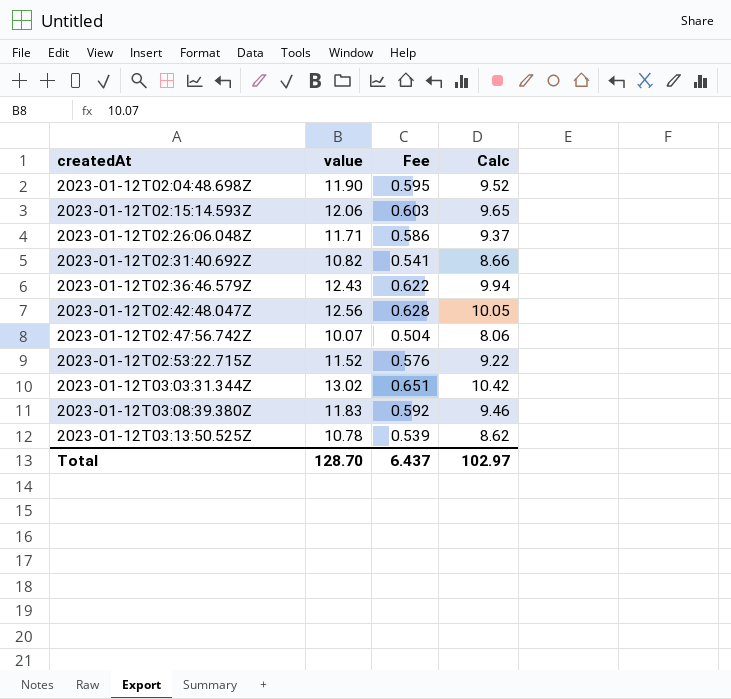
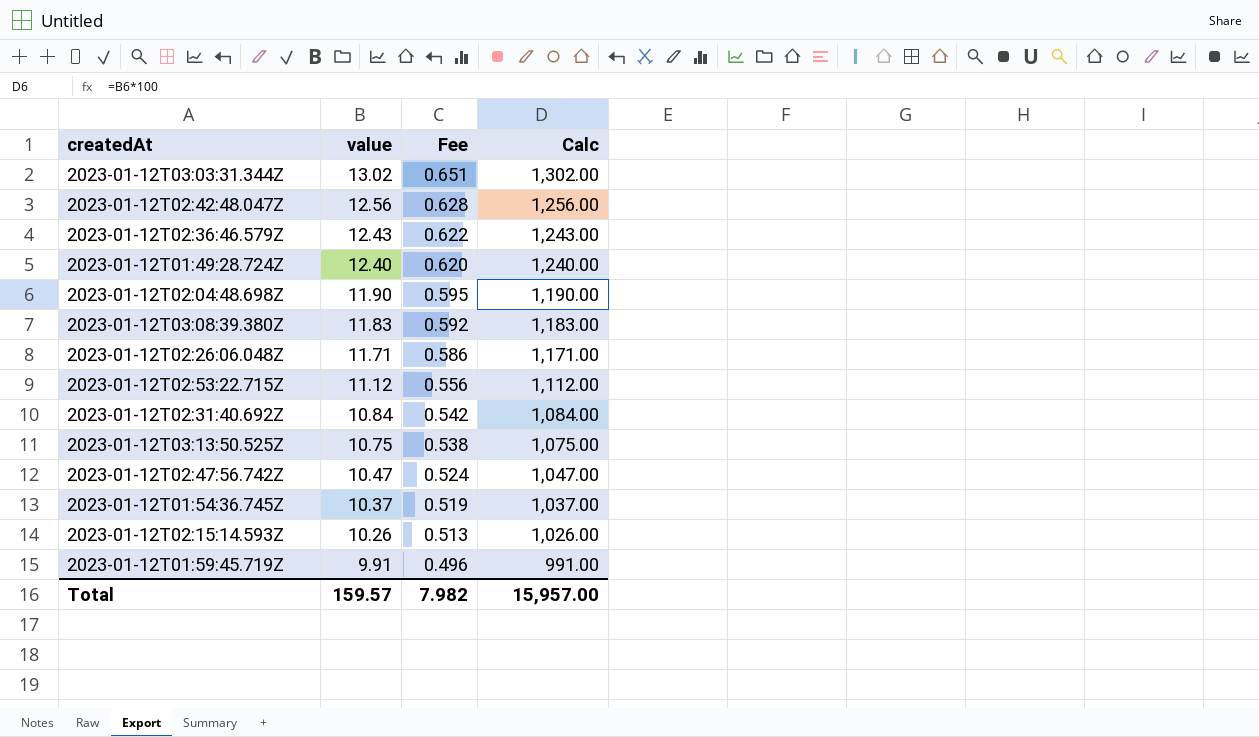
row order: createdAt ascending -> value descending
column Calc | formula: [value] * 0.8 -> [value] * 100
row 2023-01-12T01:49:28.724Z: none -> 12.40 | 0.620 | 1,240.00
2023-01-12T02:53:22.715Z | value: 11.52 -> 11.12
2023-01-12T02:53:22.715Z | Fee: 0.576 -> 0.556
2023-01-12T02:31:40.692Z | value: 10.82 -> 10.84
2023-01-12T02:31:40.692Z | Fee: 0.541 -> 0.542
2023-01-12T03:13:50.525Z | value: 10.78 -> 10.75
2023-01-12T03:13:50.525Z | Fee: 0.539 -> 0.538
2023-01-12T02:47:56.742Z | value: 10.07 -> 10.47
2023-01-12T02:47:56.742Z | Fee: 0.504 -> 0.524
row 2023-01-12T01:54:36.745Z: none -> 10.37 | 0.519 | 1,037.00
2023-01-12T02:15:14.593Z | value: 12.06 -> 10.26
2023-01-12T02:15:14.593Z | Fee: 0.603 -> 0.513
row 2023-01-12T01:59:45.719Z: none -> 9.91 | 0.496 | 991.00
Total | value: 128.70 -> 159.57
Total | Fee: 6.437 -> 7.982
Total | Calc: 102.97 -> 15,957.00

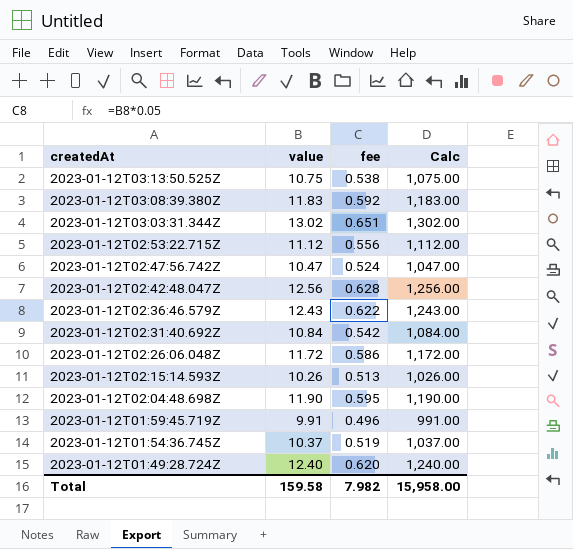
row order: value descending -> createdAt descending
column name: Fee -> fee
2023-01-12T02:26:06.048Z | value: 11.71 -> 11.72
2023-01-12T02:26:06.048Z | Calc: 1,171.00 -> 1,172.00
Total | value: 159.57 -> 159.58
Total | Calc: 15,957.00 -> 15,958.00

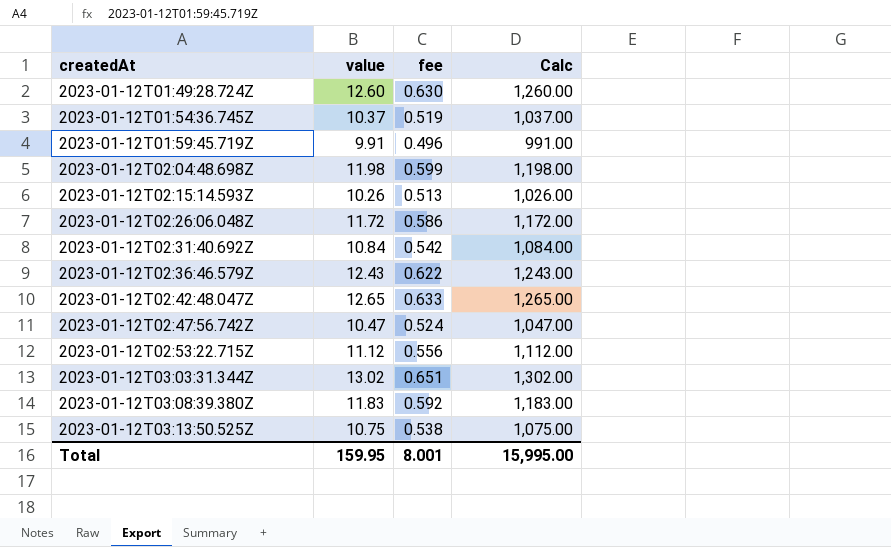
row order: createdAt descending -> createdAt ascending
2023-01-12T01:49:28.724Z | value: 12.40 -> 12.60
2023-01-12T01:49:28.724Z | fee: 0.620 -> 0.630
2023-01-12T01:49:28.724Z | Calc: 1,240.00 -> 1,260.00
2023-01-12T02:04:48.698Z | value: 11.90 -> 11.98
2023-01-12T02:04:48.698Z | fee: 0.595 -> 0.599
2023-01-12T02:04:48.698Z | Calc: 1,190.00 -> 1,198.00
2023-01-12T02:42:48.047Z | value: 12.56 -> 12.65
2023-01-12T02:42:48.047Z | fee: 0.628 -> 0.633
2023-01-12T02:42:48.047Z | Calc: 1,256.00 -> 1,265.00
Total | value: 159.58 -> 159.95
Total | fee: 7.982 -> 8.001
Total | Calc: 15,958.00 -> 15,995.00

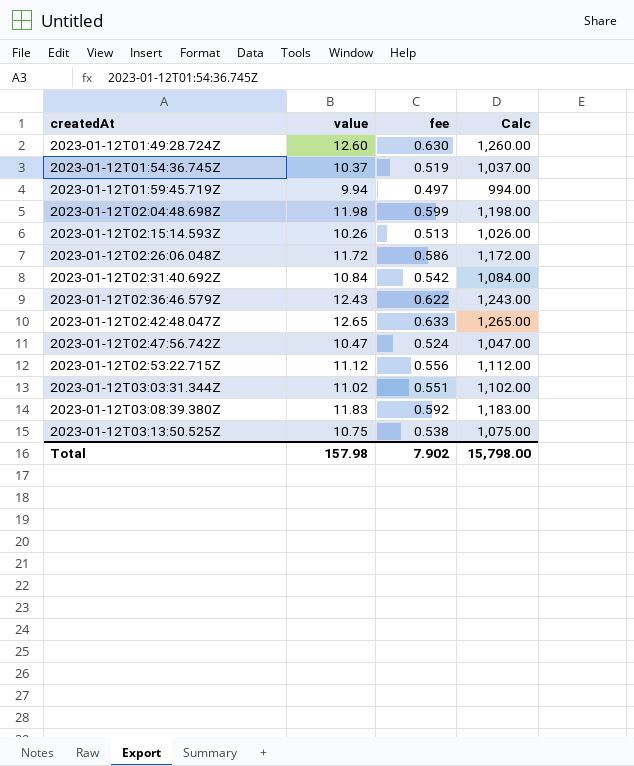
2023-01-12T01:59:45.719Z | value: 9.91 -> 9.94
2023-01-12T01:59:45.719Z | fee: 0.496 -> 0.497
2023-01-12T01:59:45.719Z | Calc: 991.00 -> 994.00
2023-01-12T03:03:31.344Z | value: 13.02 -> 11.02
2023-01-12T03:03:31.344Z | fee: 0.651 -> 0.551
2023-01-12T03:03:31.344Z | Calc: 1,302.00 -> 1,102.00
Total | value: 159.95 -> 157.98
Total | fee: 8.001 -> 7.902
Total | Calc: 15,995.00 -> 15,798.00

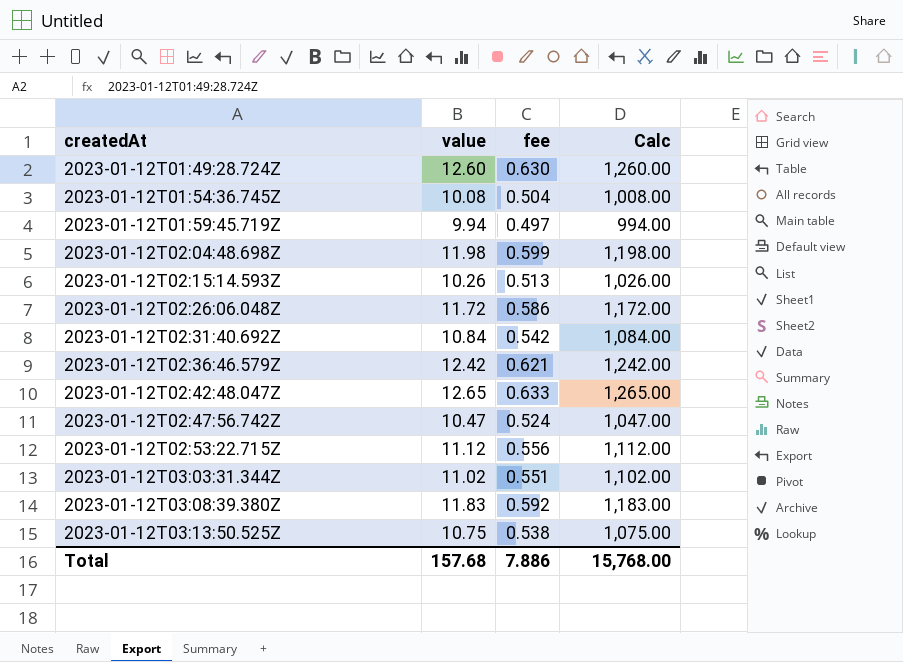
2023-01-12T01:54:36.745Z | value: 10.37 -> 10.08
2023-01-12T01:54:36.745Z | fee: 0.519 -> 0.504
2023-01-12T01:54:36.745Z | Calc: 1,037.00 -> 1,008.00
2023-01-12T02:36:46.579Z | value: 12.43 -> 12.42
2023-01-12T02:36:46.579Z | fee: 0.622 -> 0.621
2023-01-12T02:36:46.579Z | Calc: 1,243.00 -> 1,242.00
Total | value: 157.98 -> 157.68
Total | fee: 7.902 -> 7.886
Total | Calc: 15,798.00 -> 15,768.00

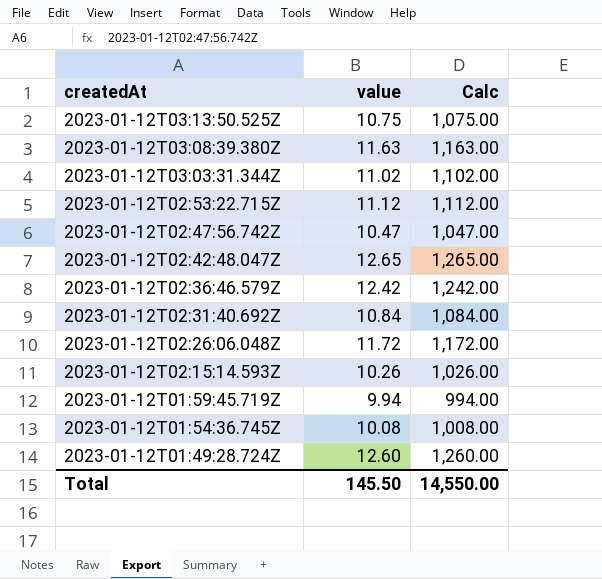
row order: createdAt ascending -> createdAt descending
column fee | formula: [value] * 0.05 -> none
row 2023-01-12T02:04:48.698Z: 11.98 | 0.599 | 1,198.00 -> none
2023-01-12T03:08:39.380Z | value: 11.83 -> 11.63
2023-01-12T03:08:39.380Z | Calc: 1,183.00 -> 1,163.00
Total | value: 157.68 -> 145.50
Total | Calc: 15,768.00 -> 14,550.00

